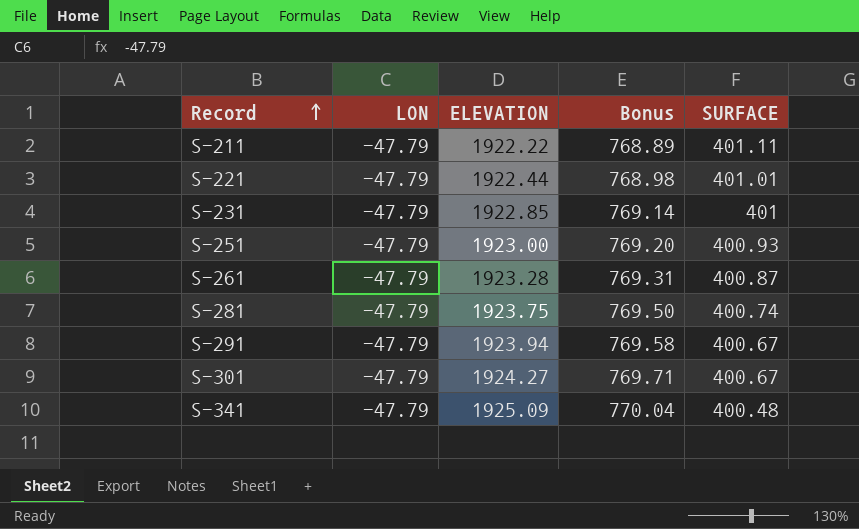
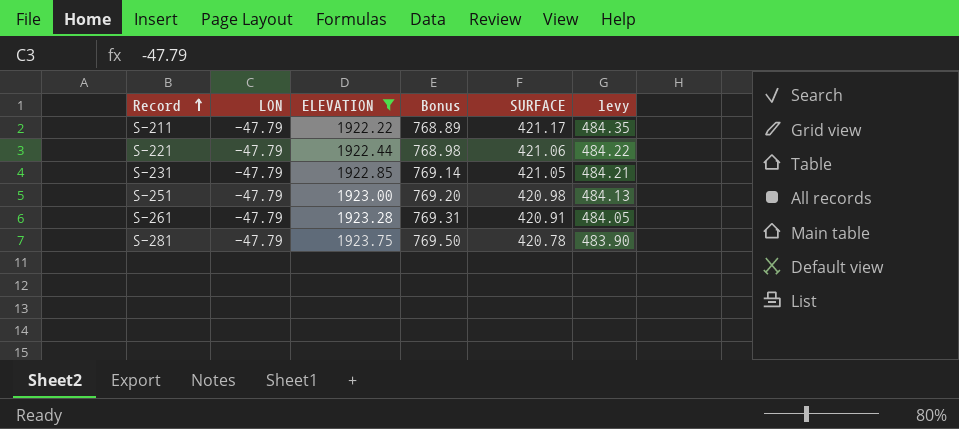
filter: none -> ELEVATION <= 1923.75
column levy | formula: none -> [SURFACE] * 1.15
S-211 | SURFACE: 401.11 -> 421.17
S-221 | SURFACE: 401.01 -> 421.06
S-231 | SURFACE: 401 -> 421.05
S-251 | SURFACE: 400.93 -> 420.98
S-261 | SURFACE: 400.87 -> 420.91
S-281 | SURFACE: 400.74 -> 420.78

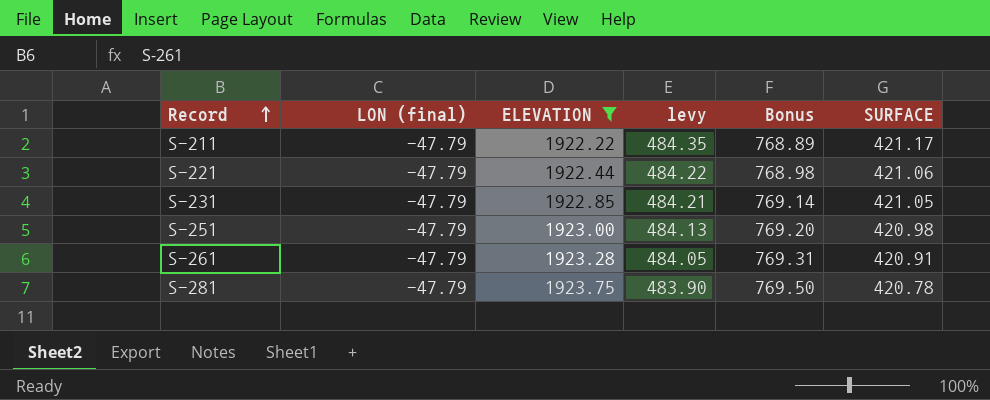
column name: LON -> LON (final)
column levy | position: 6 -> 4

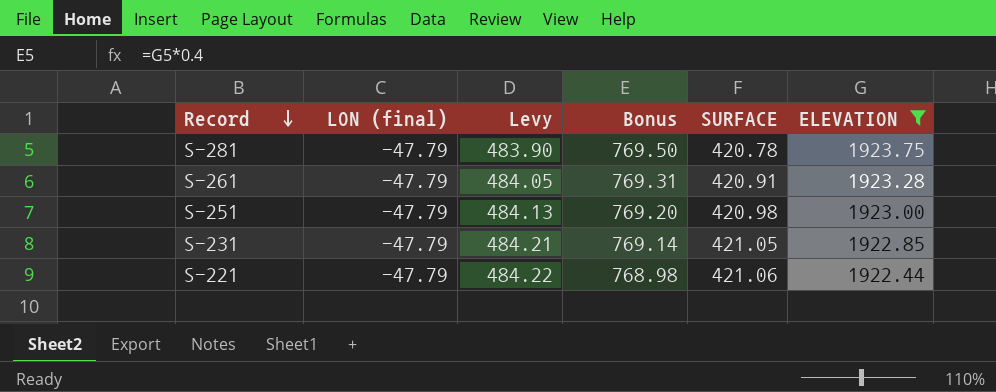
row order: Record ascending -> Record descending
column name: levy -> Levy
column ELEVATION | position: 3 -> 6
row S-211: -47.79 | 1922.22 | 484.35 | 768.89 | 421.17 -> none

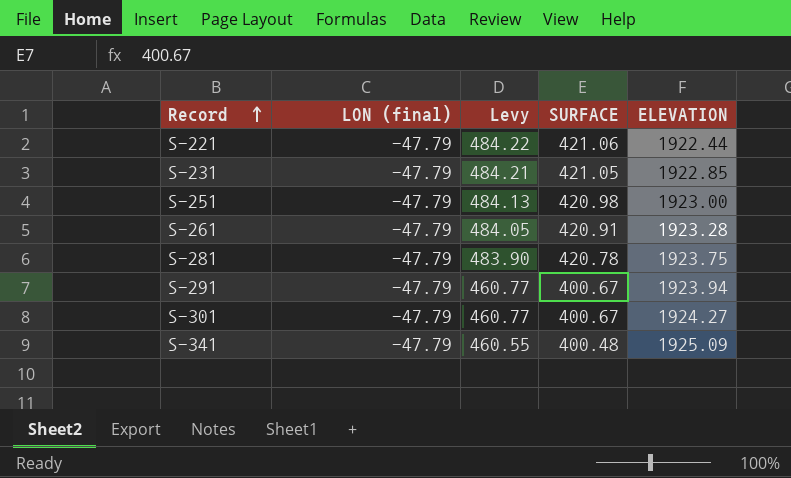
filter: ELEVATION <= 1923.75 -> none
row order: Record descending -> Record ascending
column Bonus | formula: [ELEVATION] * 0.4 -> none

